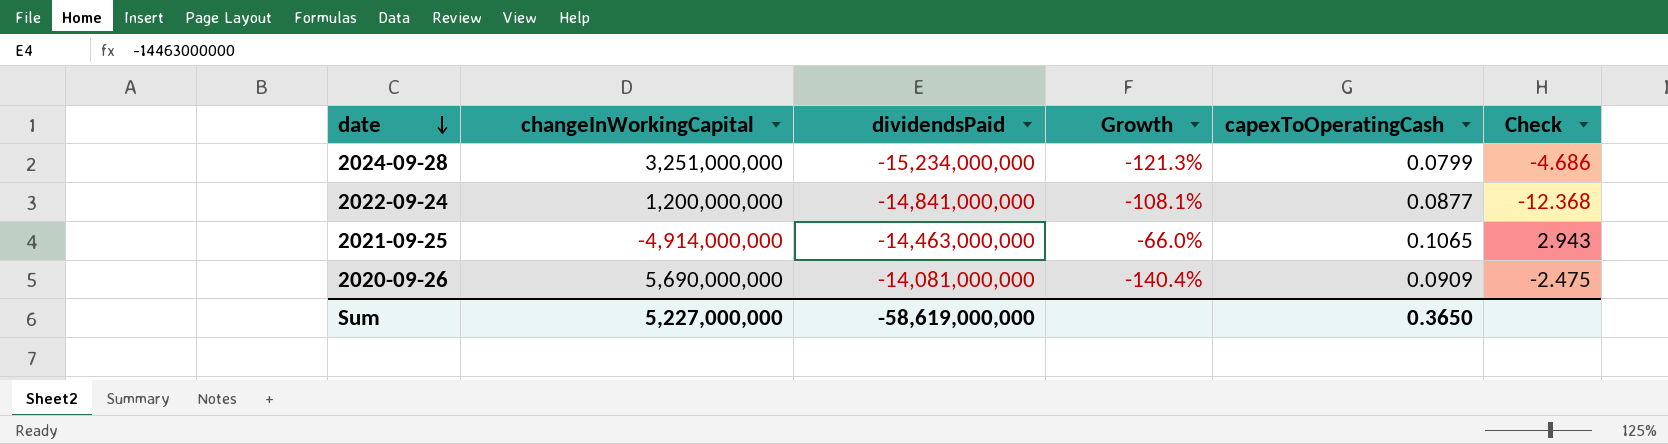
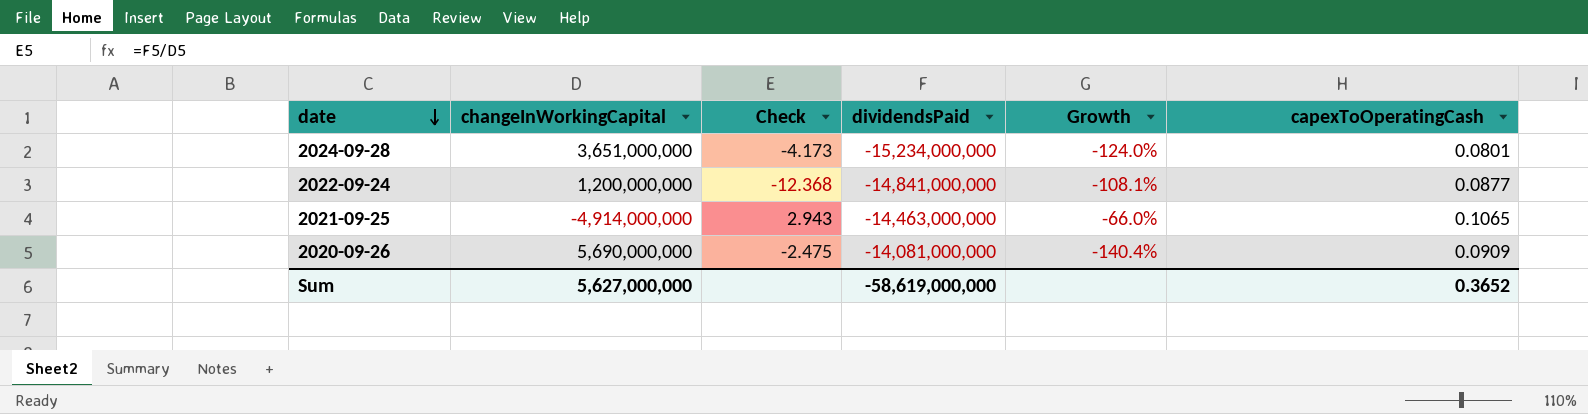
column Check | position: 6 -> 3
2024-09-28 | changeInWorkingCapital: 3,251,000,000 -> 3,651,000,000
2024-09-28 | Check: -4.686 -> -4.173
2024-09-28 | Growth: -121.3% -> -124.0%
2024-09-28 | capexToOperatingCash: 0.0799 -> 0.0801
Sum | changeInWorkingCapital: 5,227,000,000 -> 5,627,000,000
Sum | capexToOperatingCash: 0.3650 -> 0.3652

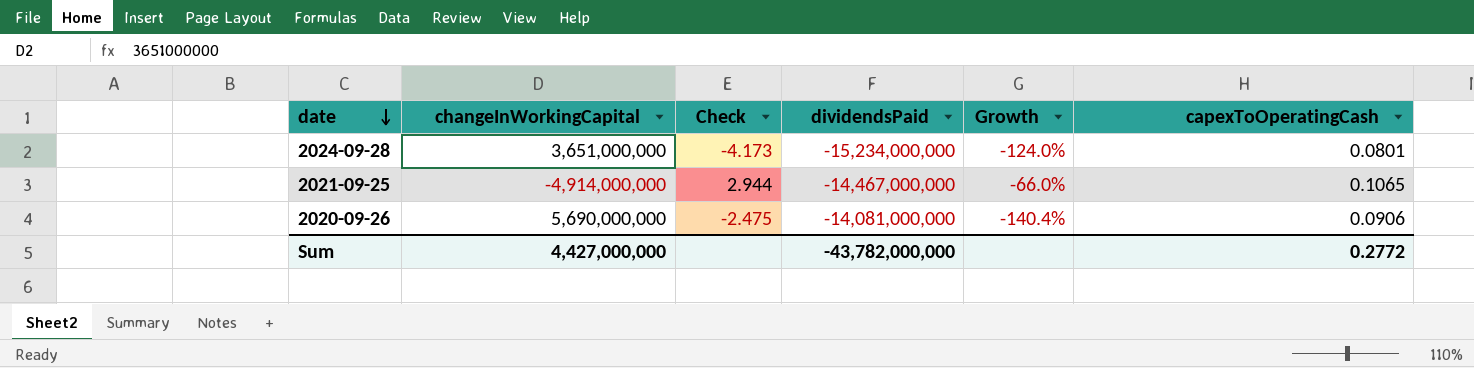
row 2022-09-24: 1,200,000,000 | -12.368 | -14,841,000,000 | -108.1% | 0.0877 -> none
2021-09-25 | Check: 2.943 -> 2.944
2021-09-25 | dividendsPaid: -14,463,000,000 -> -14,467,000,000
2020-09-26 | capexToOperatingCash: 0.0909 -> 0.0906
Sum | changeInWorkingCapital: 5,627,000,000 -> 4,427,000,000
Sum | dividendsPaid: -58,619,000,000 -> -43,782,000,000
Sum | capexToOperatingCash: 0.3652 -> 0.2772

